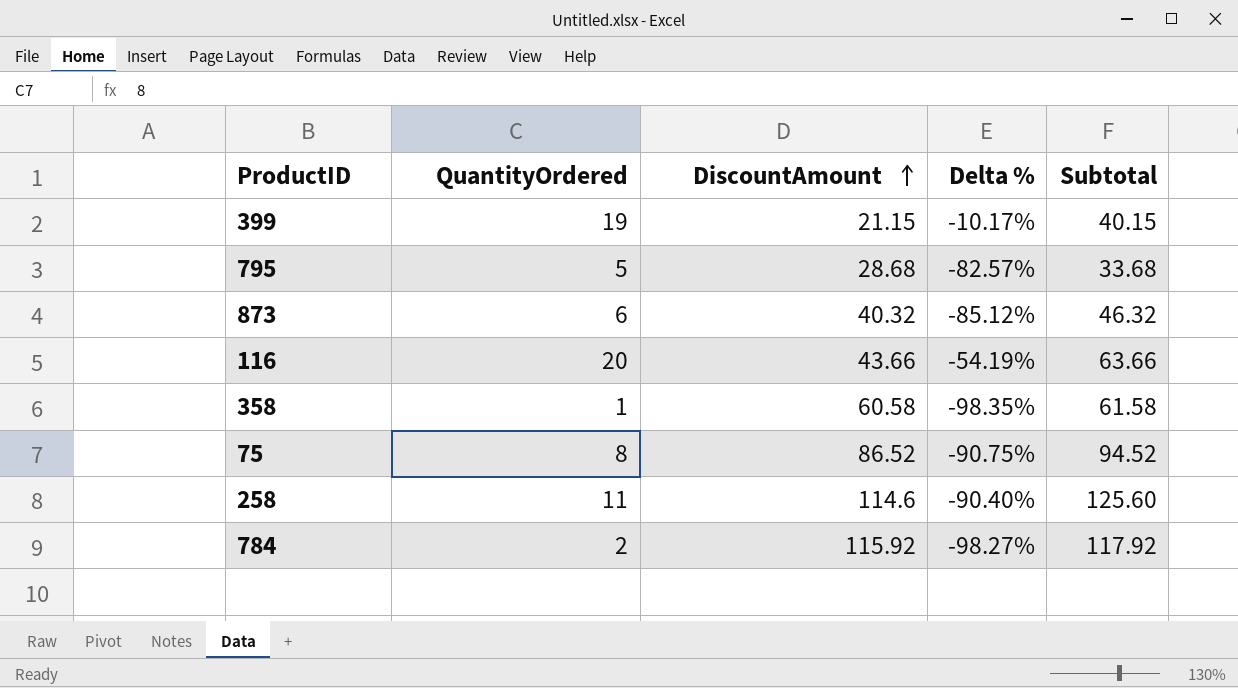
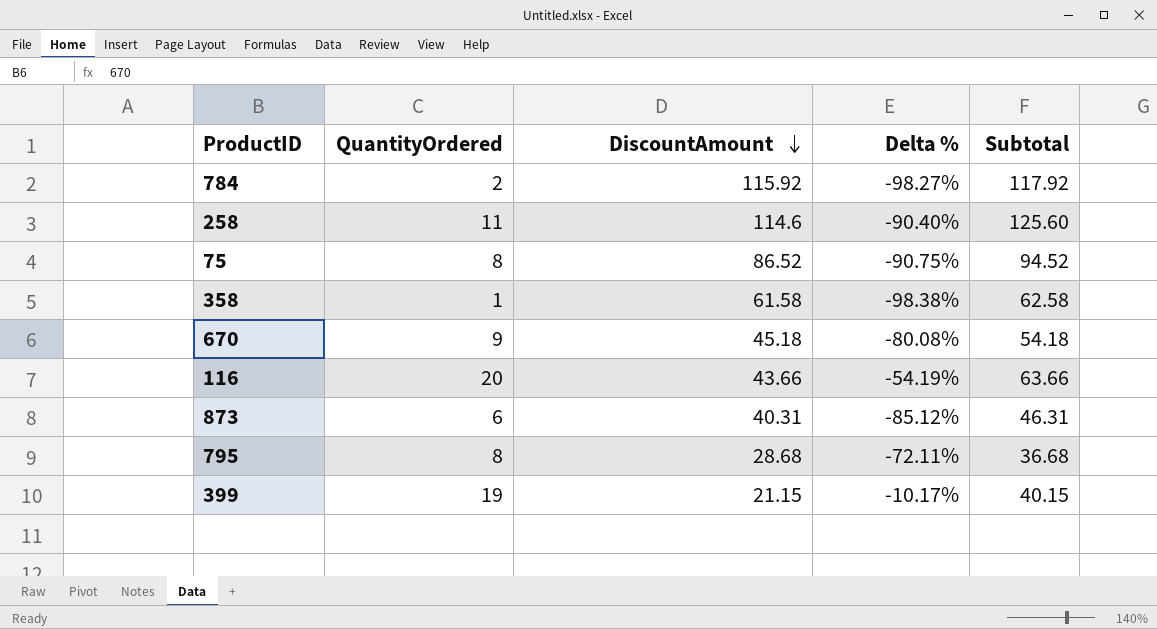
row order: DiscountAmount ascending -> DiscountAmount descending
358 | DiscountAmount: 60.58 -> 61.58
358 | Delta %: -98.35% -> -98.38%
358 | Subtotal: 61.58 -> 62.58
row 670: none -> 9 | 45.18 | -80.08% | 54.18
873 | DiscountAmount: 40.32 -> 40.31
873 | Subtotal: 46.32 -> 46.31
795 | QuantityOrdered: 5 -> 8
795 | Delta %: -82.57% -> -72.11%
795 | Subtotal: 33.68 -> 36.68

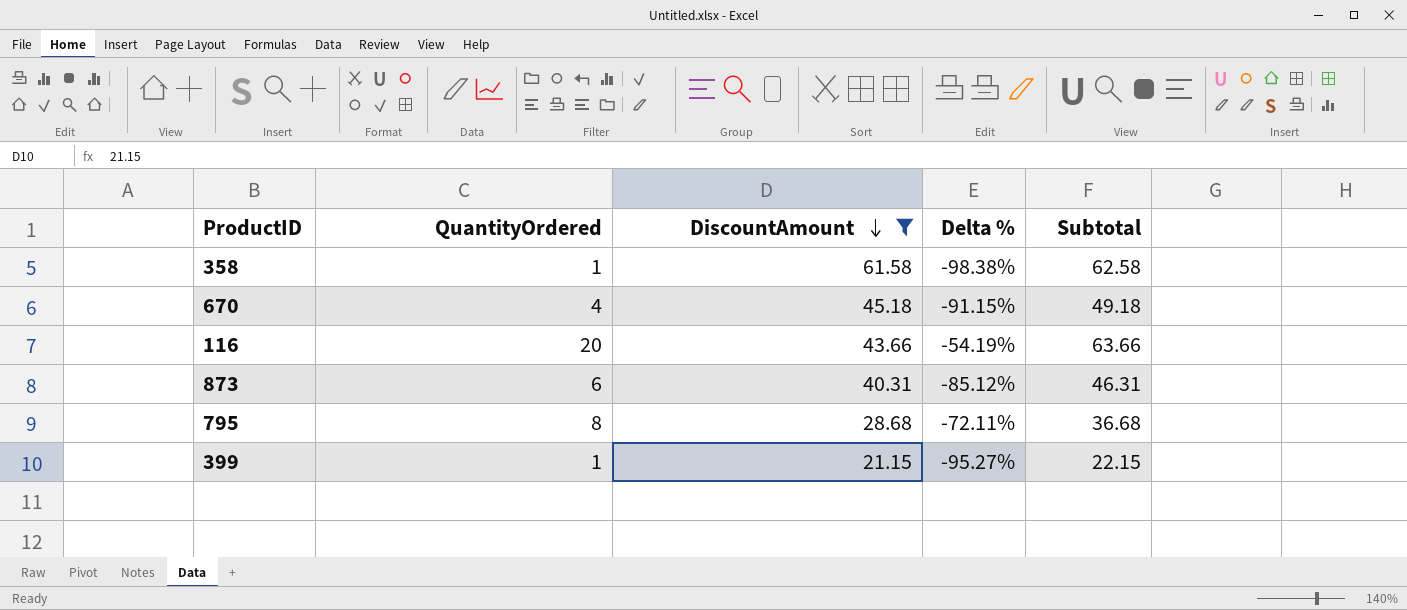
filter: none -> DiscountAmount <= 61.58
670 | QuantityOrdered: 9 -> 4
670 | Delta %: -80.08% -> -91.15%
670 | Subtotal: 54.18 -> 49.18
399 | QuantityOrdered: 19 -> 1
399 | Delta %: -10.17% -> -95.27%
399 | Subtotal: 40.15 -> 22.15

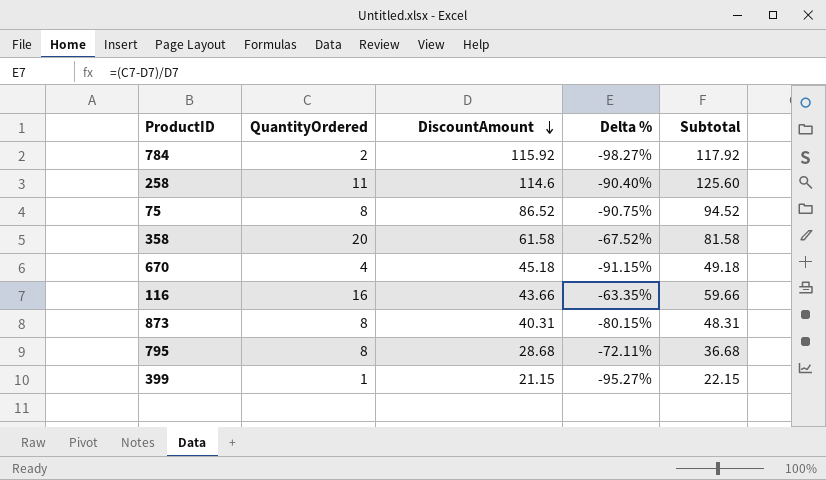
filter: DiscountAmount <= 61.58 -> none
358 | QuantityOrdered: 1 -> 20
358 | Delta %: -98.38% -> -67.52%
358 | Subtotal: 62.58 -> 81.58
116 | QuantityOrdered: 20 -> 16
116 | Delta %: -54.19% -> -63.35%
116 | Subtotal: 63.66 -> 59.66
873 | QuantityOrdered: 6 -> 8
873 | Delta %: -85.12% -> -80.15%
873 | Subtotal: 46.31 -> 48.31

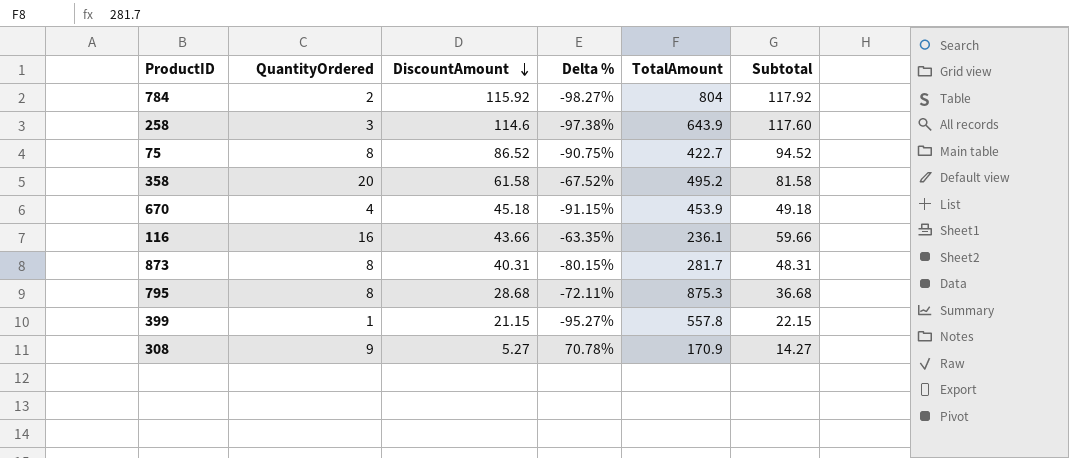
column TotalAmount | position: none -> 5
258 | QuantityOrdered: 11 -> 3
258 | Delta %: -90.40% -> -97.38%
258 | Subtotal: 125.60 -> 117.60
row 308: none -> 9 | 5.27 | 70.78% | 170.9 | 14.27

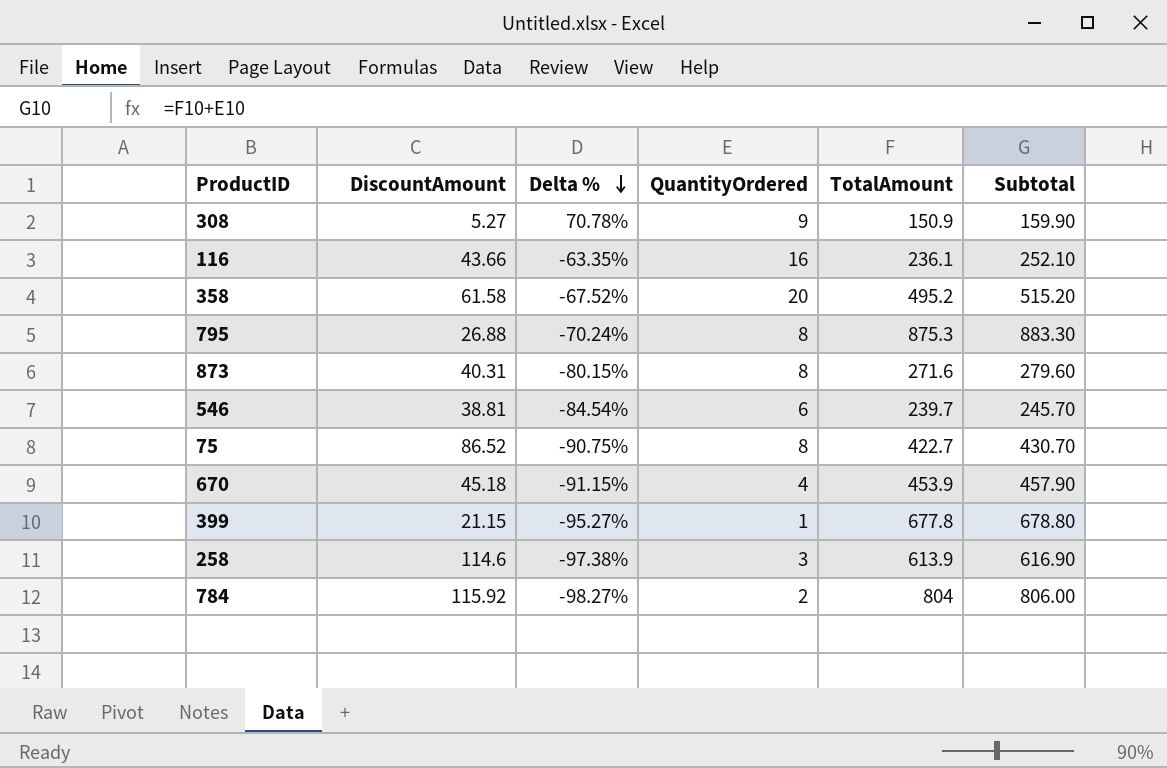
row order: DiscountAmount descending -> Delta % descending
column QuantityOrdered | position: 2 -> 4
column Subtotal | formula: [QuantityOrdered] + [DiscountAmount] -> [QuantityOrdered] + [TotalAmount]
308 | TotalAmount: 170.9 -> 150.9
795 | DiscountAmount: 28.68 -> 26.88
795 | Delta %: -72.11% -> -70.24%
873 | TotalAmount: 281.7 -> 271.6
row 546: none -> 38.81 | -84.54% | 6 | 239.7 | 245.70
399 | TotalAmount: 557.8 -> 677.8
258 | TotalAmount: 643.9 -> 613.9

